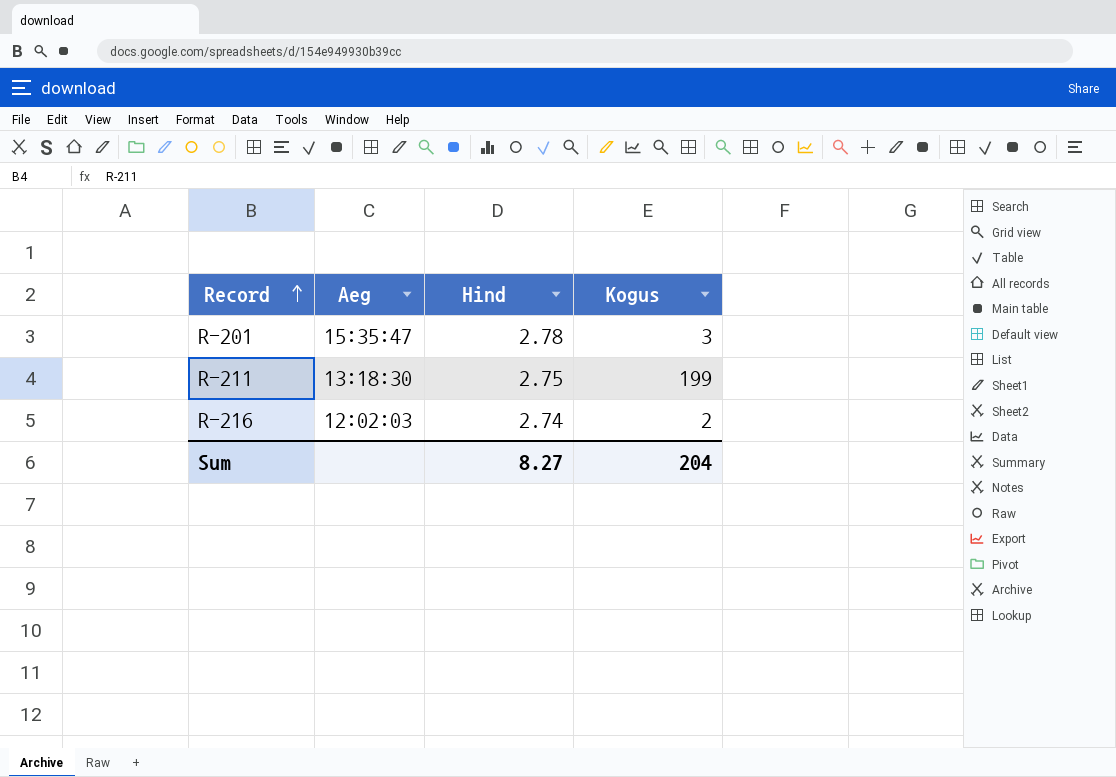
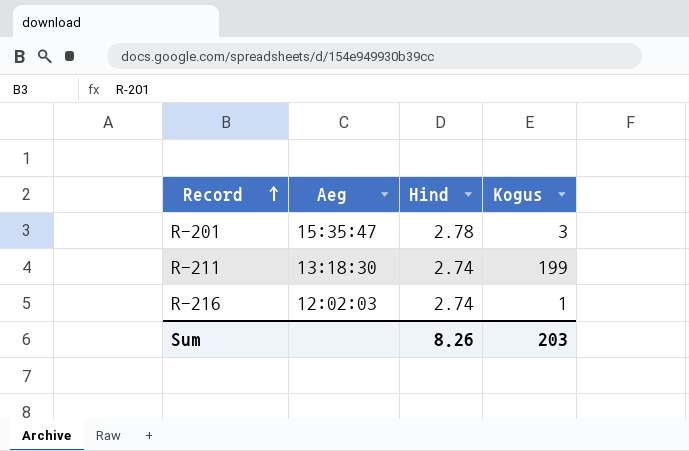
R-211 | Hind: 2.75 -> 2.74
R-216 | Kogus: 2 -> 1
Sum | Hind: 8.27 -> 8.26
Sum | Kogus: 204 -> 203

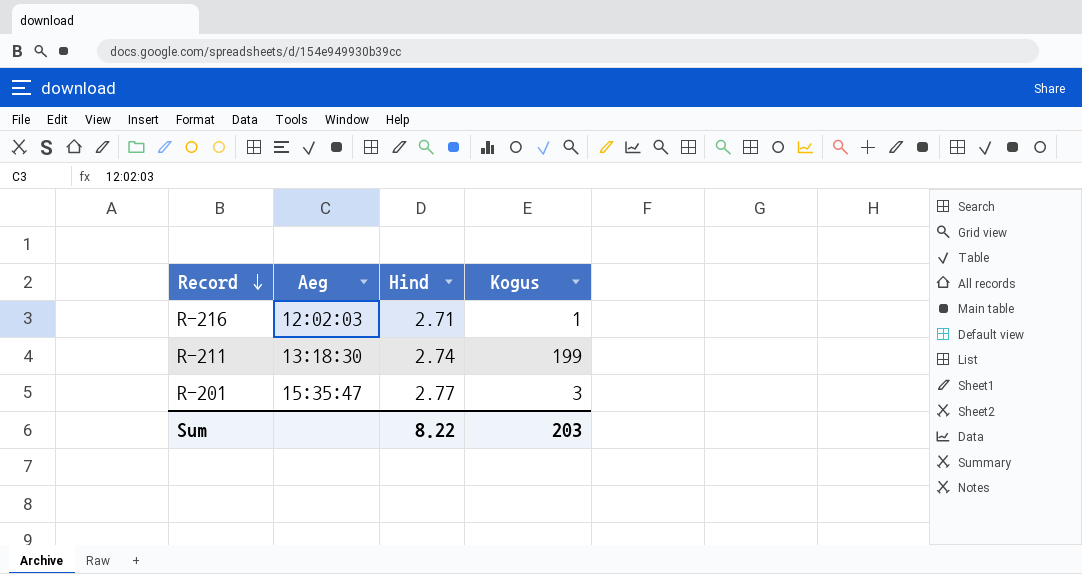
row order: Record ascending -> Record descending
R-216 | Hind: 2.74 -> 2.71
R-201 | Hind: 2.78 -> 2.77
Sum | Hind: 8.26 -> 8.22

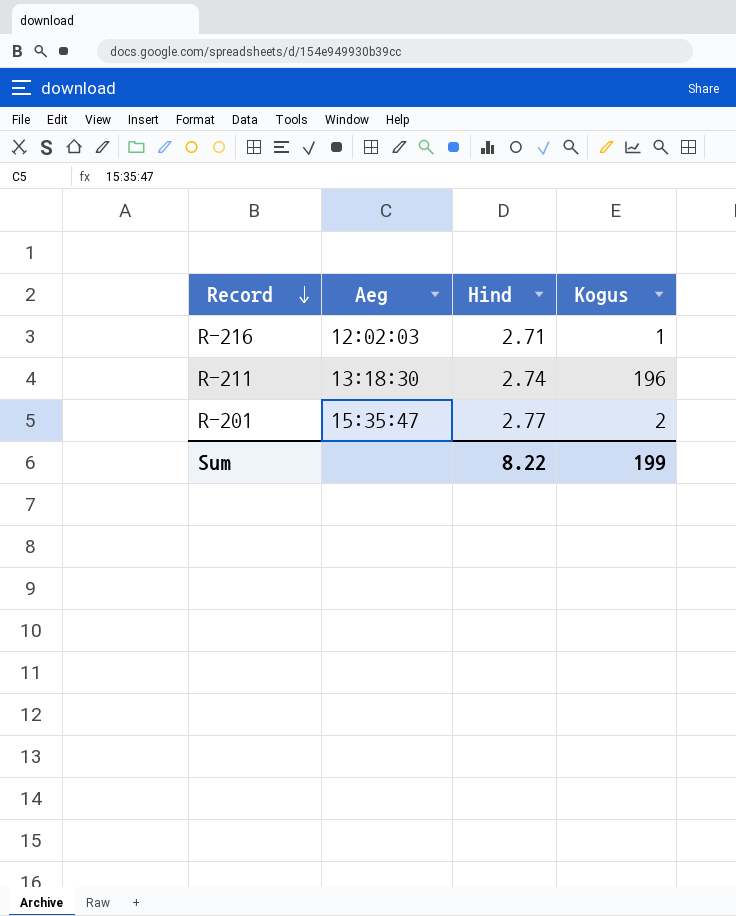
R-211 | Kogus: 199 -> 196
R-201 | Kogus: 3 -> 2
Sum | Kogus: 203 -> 199

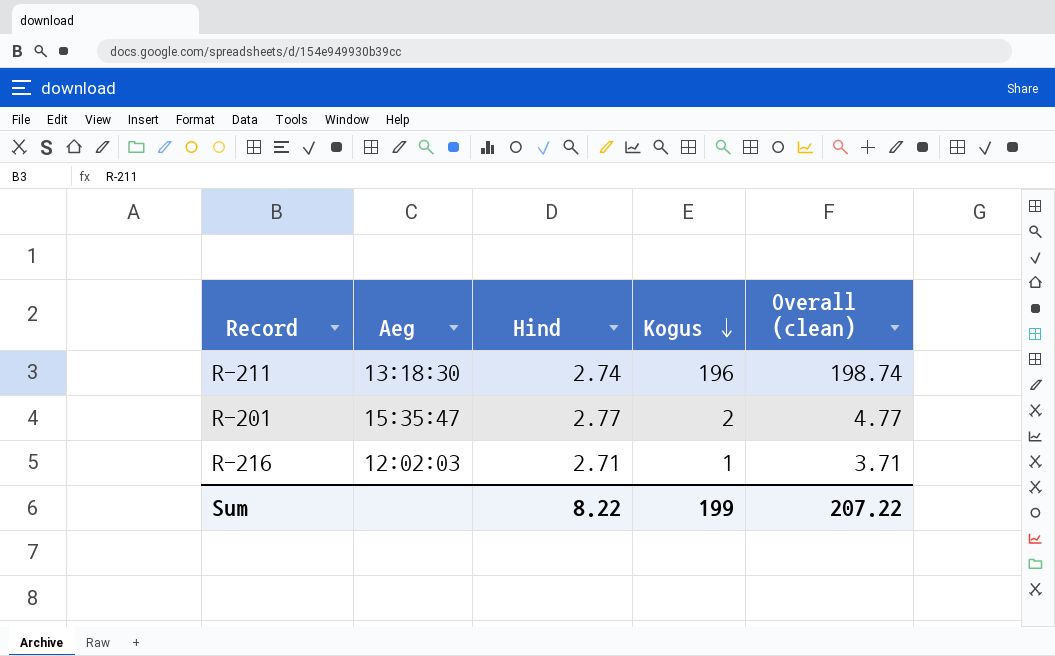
row order: Record descending -> Kogus descending
column Overall (clean) | formula: none -> [Hind] + [Kogus]

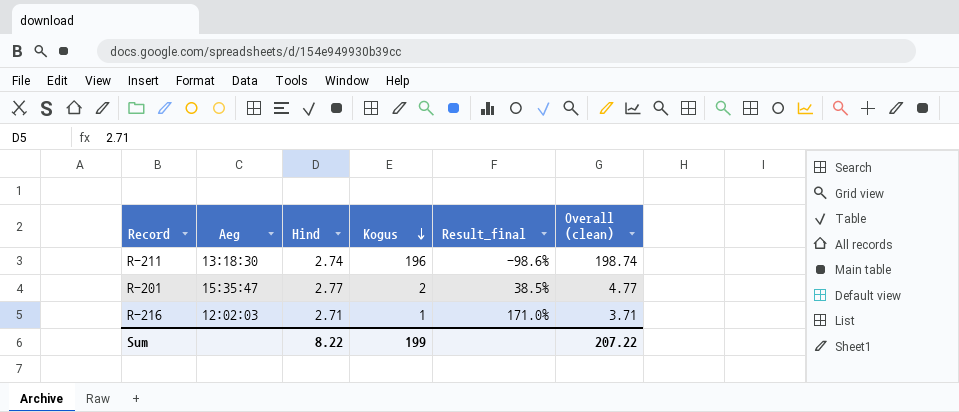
column Result_final | formula: none -> ([Hind] - [Kogus]) / [Kogus]

